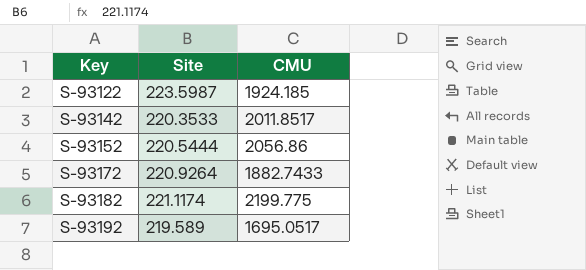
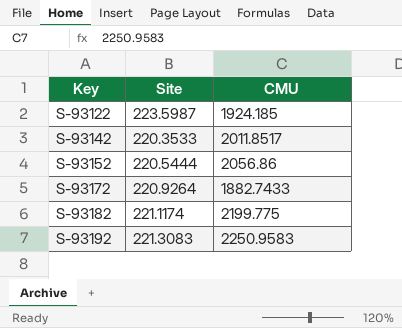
S-93192 | Site: 219.589 -> 221.3083
S-93192 | CMU: 1695.0517 -> 2250.9583

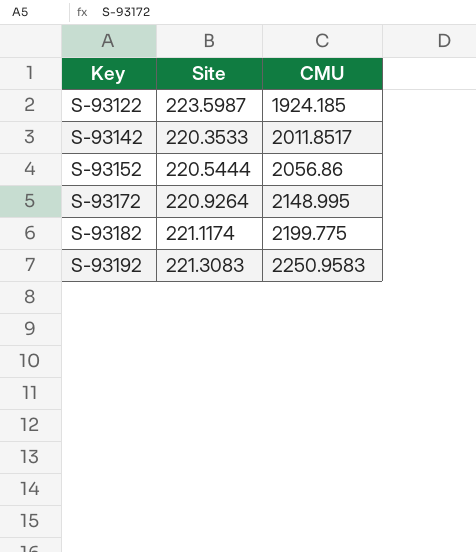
S-93172 | CMU: 1882.7433 -> 2148.995

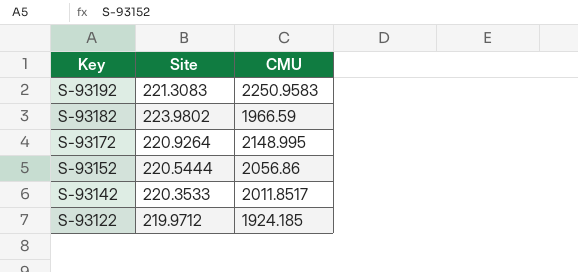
row order: Key ascending -> Key descending
S-93182 | Site: 221.1174 -> 223.9802
S-93182 | CMU: 2199.775 -> 1966.59
S-93122 | Site: 223.5987 -> 219.9712

